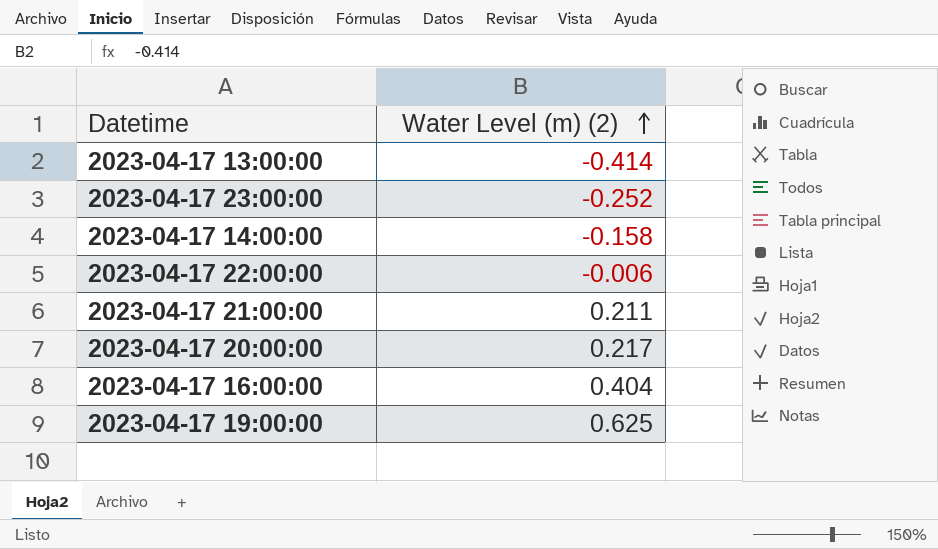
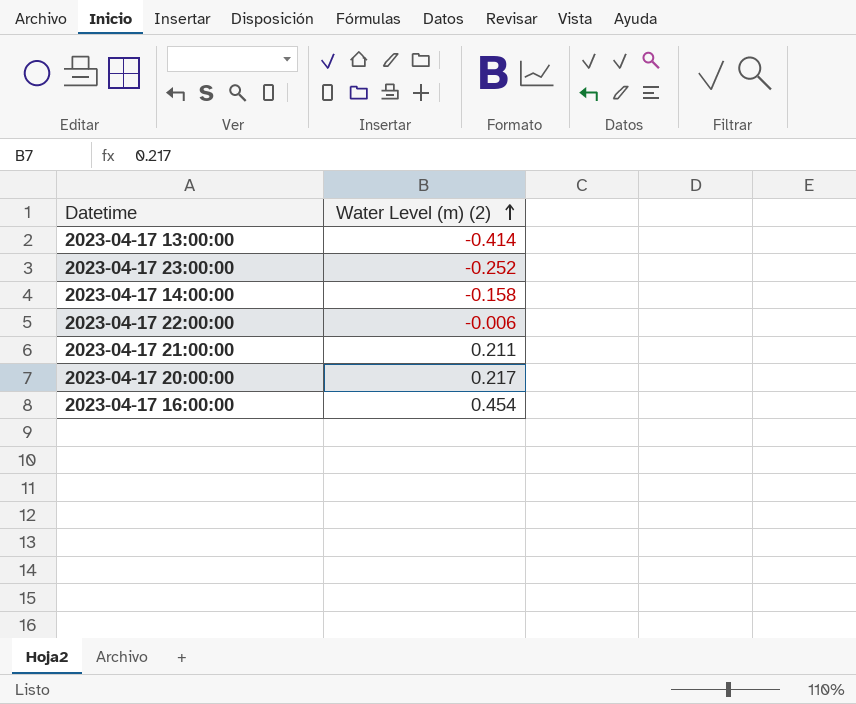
row 2023-04-17 19:00:00: 0.625 -> none
2023-04-17 16:00:00 | Water Level (m) (2): 0.404 -> 0.454

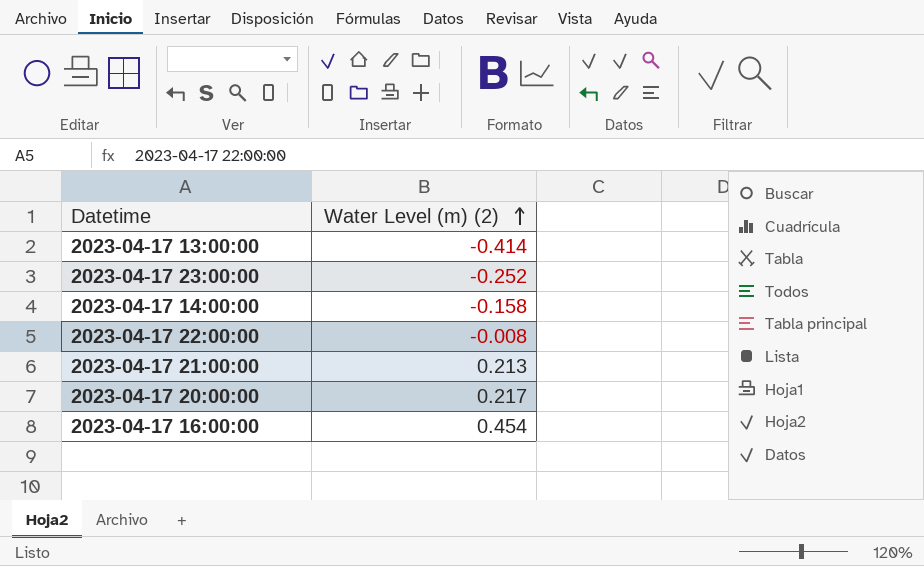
2023-04-17 22:00:00 | Water Level (m) (2): -0.006 -> -0.008
2023-04-17 21:00:00 | Water Level (m) (2): 0.211 -> 0.213

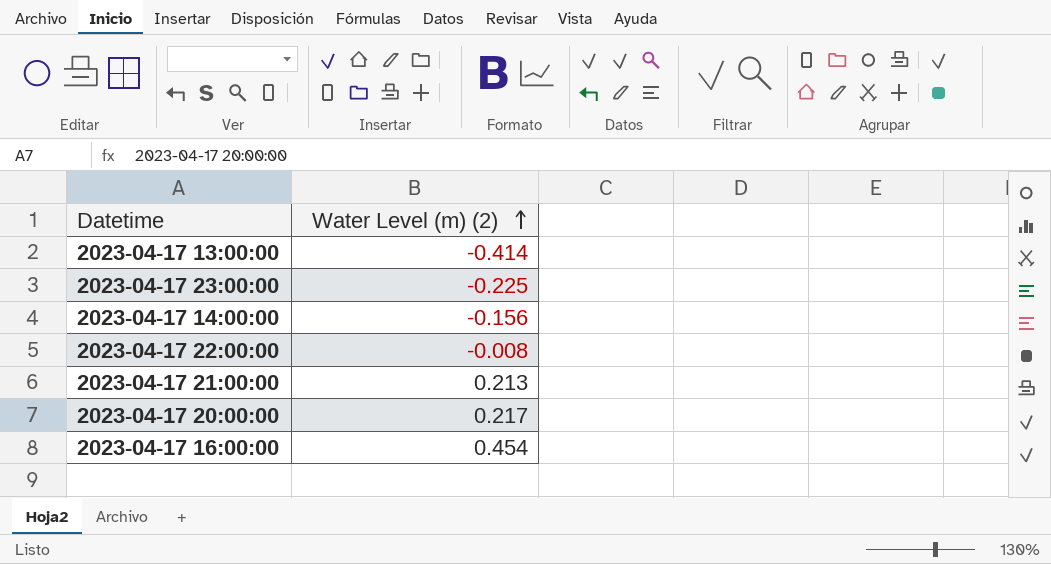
2023-04-17 23:00:00 | Water Level (m) (2): -0.252 -> -0.225
2023-04-17 14:00:00 | Water Level (m) (2): -0.158 -> -0.156

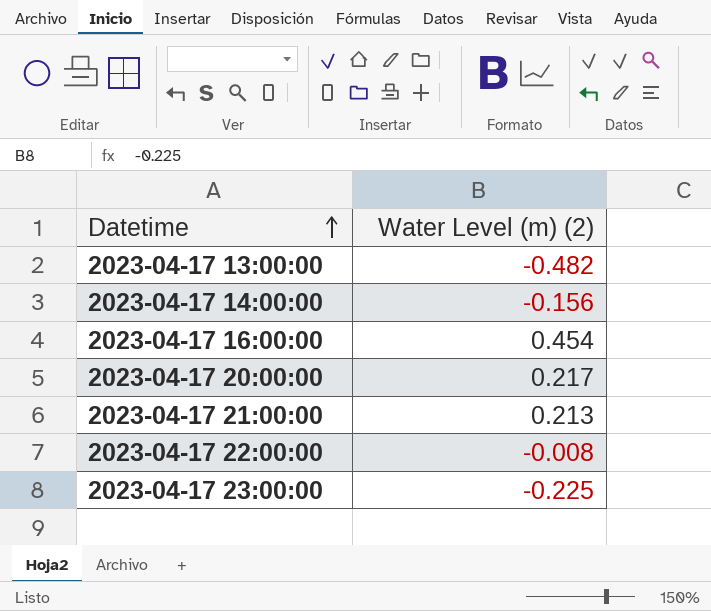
row order: Water Level (m) (2) ascending -> Datetime ascending
2023-04-17 13:00:00 | Water Level (m) (2): -0.414 -> -0.482

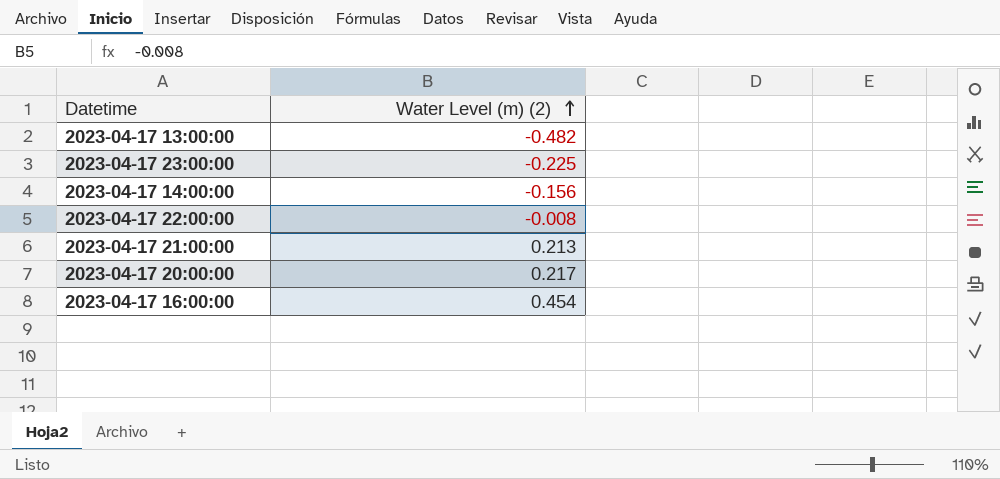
row order: Datetime ascending -> Water Level (m) (2) ascending

